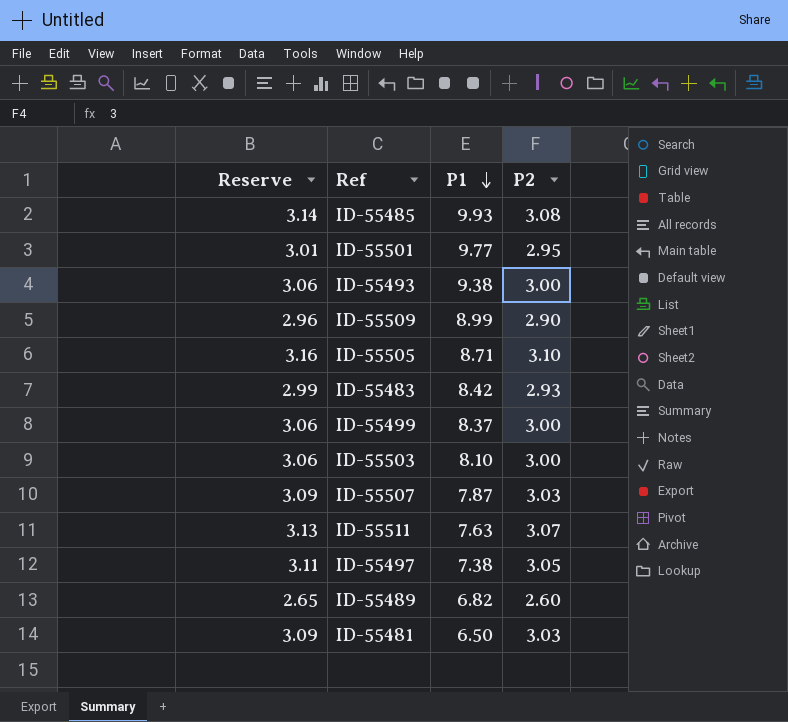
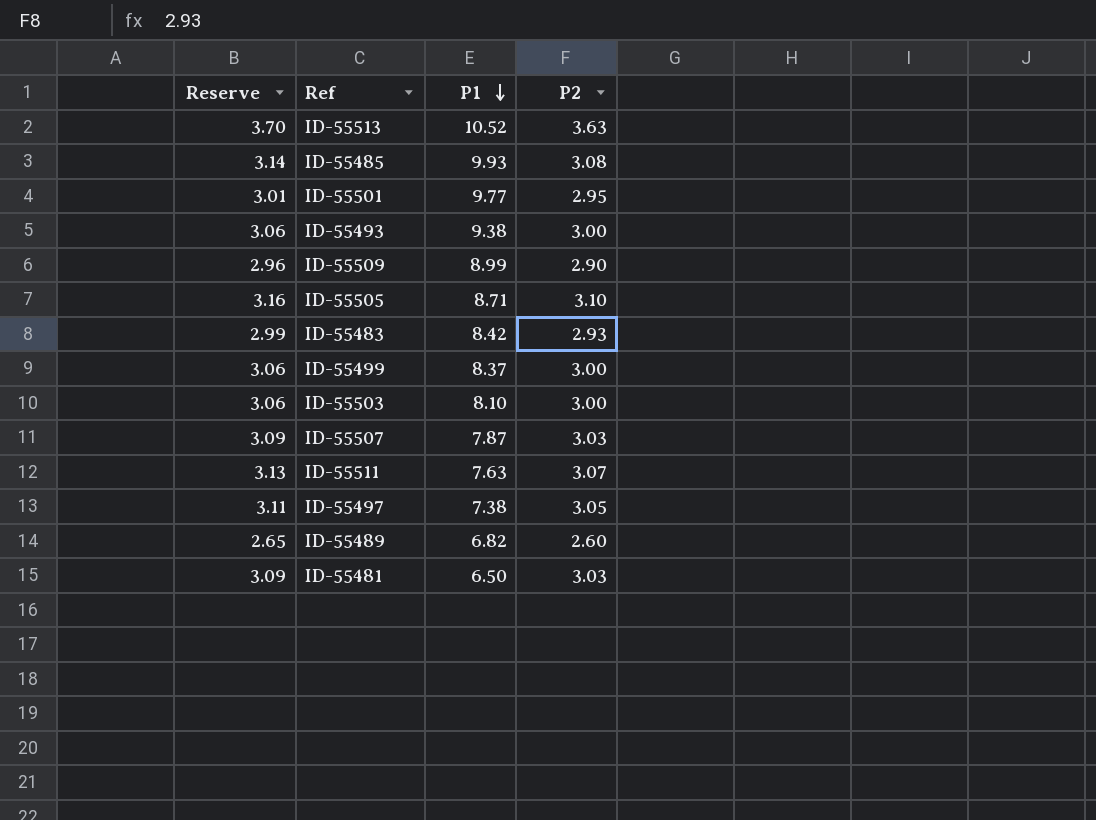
row ID-55513: none -> 3.70 | 10.52 | 3.63

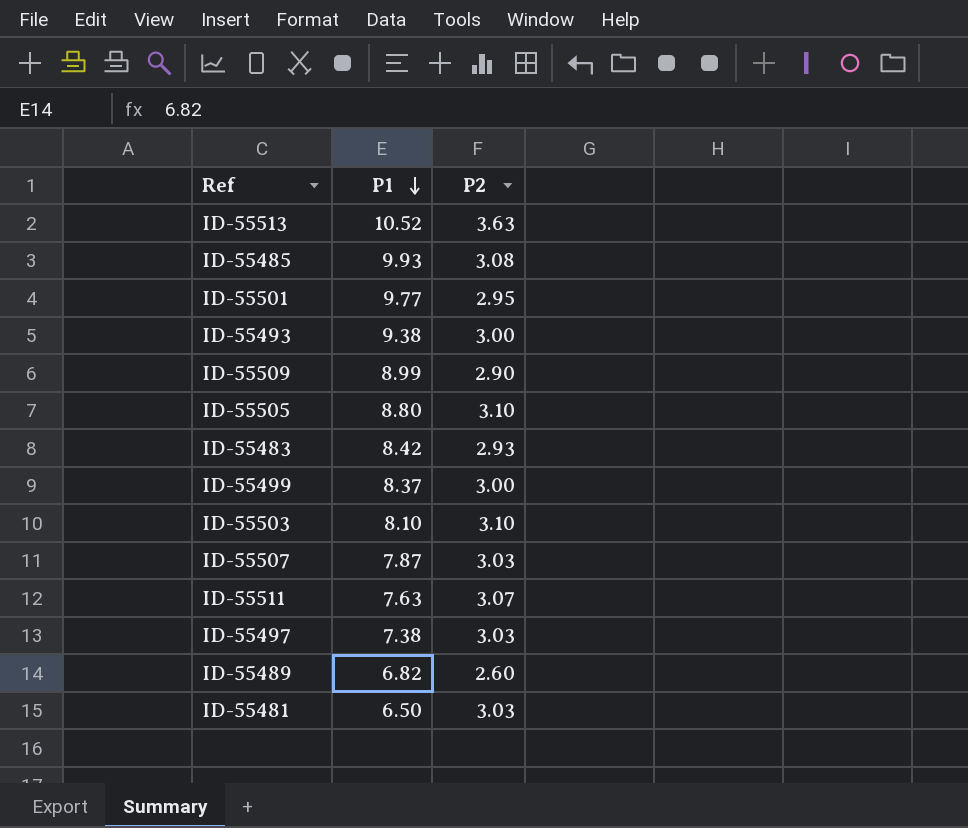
column Reserve | formula: [P2] * 1.02 -> none
ID-55505 | P1: 8.71 -> 8.80
ID-55503 | P2: 3.00 -> 3.10
ID-55497 | P2: 3.05 -> 3.03

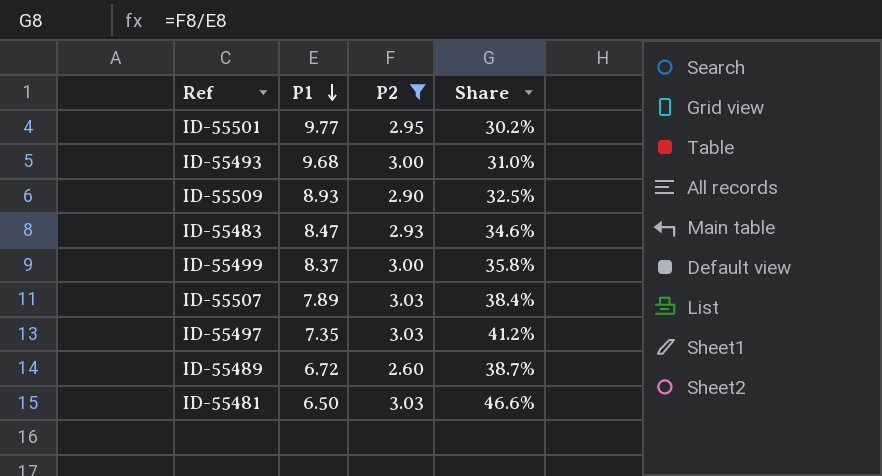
filter: none -> P2 <= 3.03
column Share | formula: none -> [P2] / [P1]
ID-55493 | P1: 9.38 -> 9.68
ID-55509 | P1: 8.99 -> 8.93
ID-55483 | P1: 8.42 -> 8.47
ID-55507 | P1: 7.87 -> 7.89
ID-55497 | P1: 7.38 -> 7.35
ID-55489 | P1: 6.82 -> 6.72

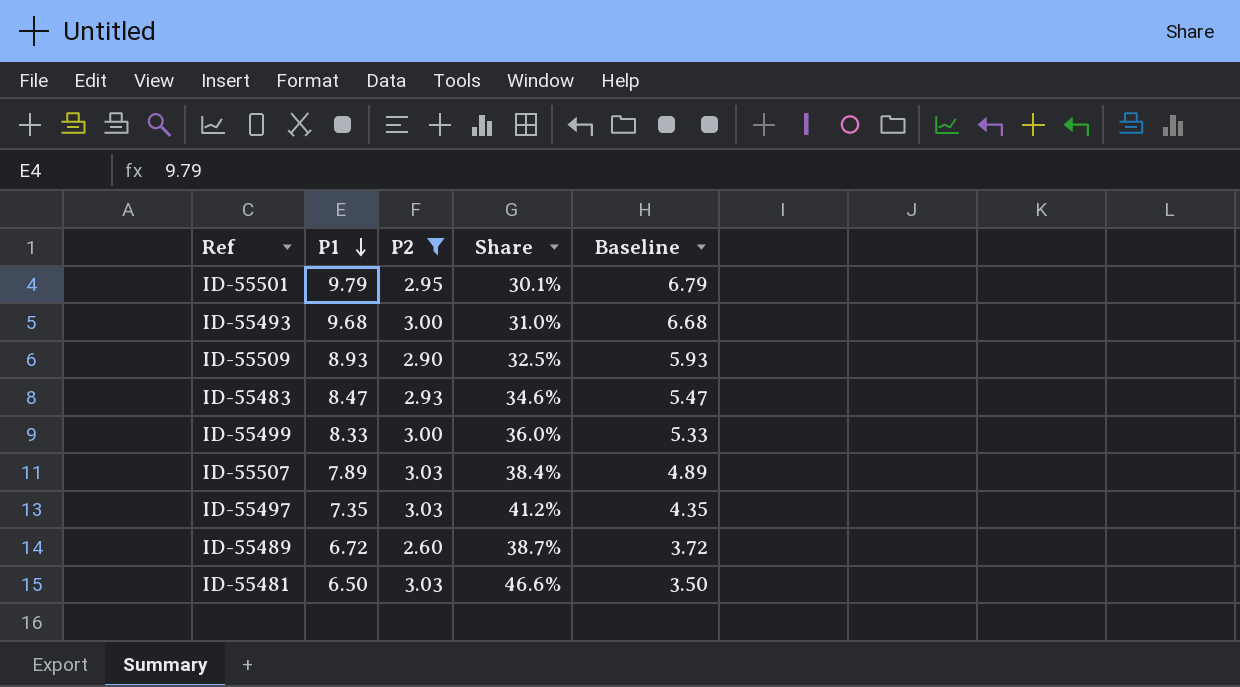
column Baseline | formula: none -> [P1] - 3
ID-55501 | P1: 9.77 -> 9.79
ID-55501 | Share: 30.2% -> 30.1%
ID-55499 | P1: 8.37 -> 8.33
ID-55499 | Share: 35.8% -> 36.0%

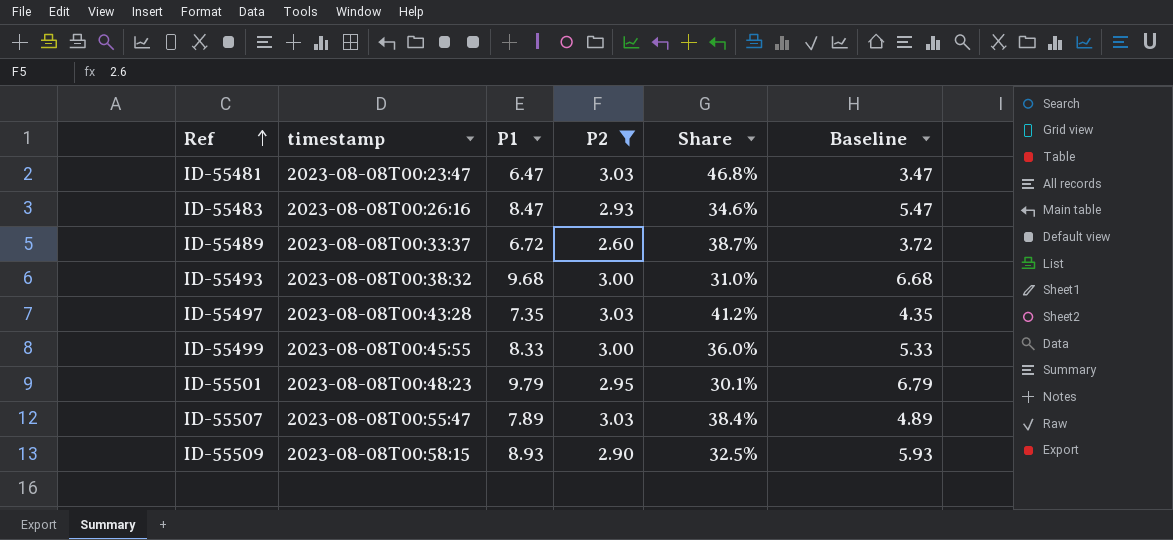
row order: P1 descending -> Ref ascending
column timestamp | position: none -> 2
ID-55481 | P1: 6.50 -> 6.47
ID-55481 | Share: 46.6% -> 46.8%
ID-55481 | Baseline: 3.50 -> 3.47

